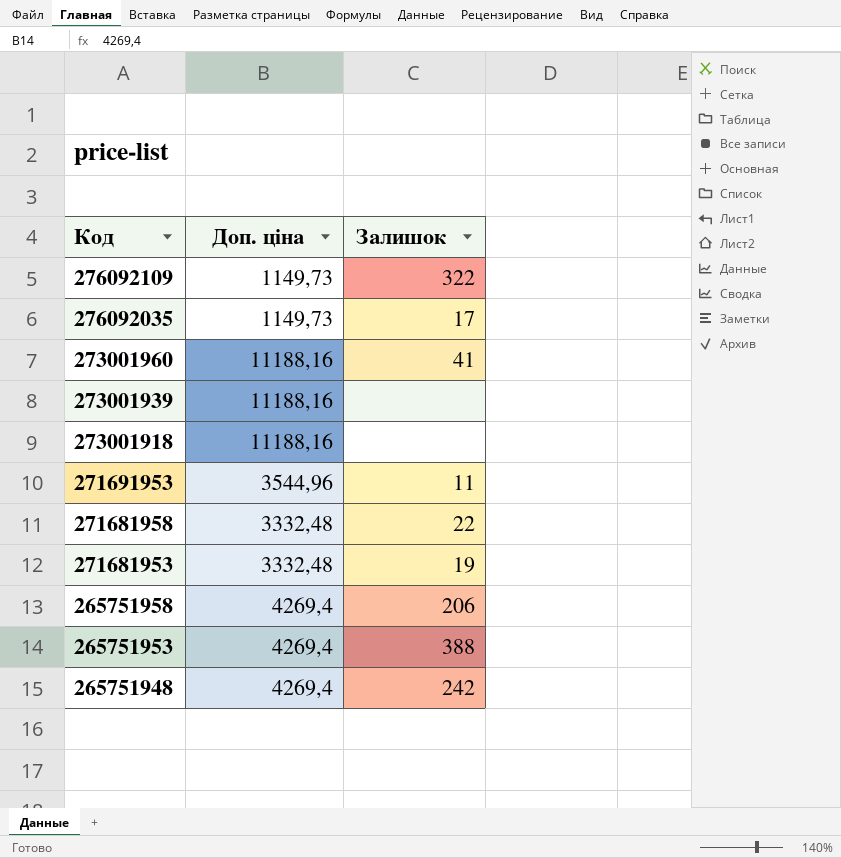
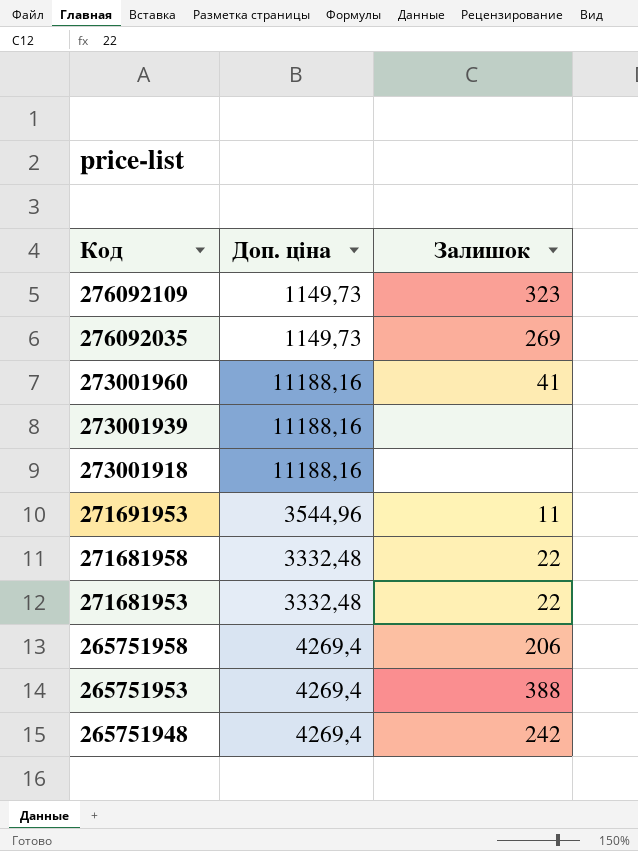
276092109 | Залишок: 322 -> 323
276092035 | Залишок: 17 -> 269
271681953 | Залишок: 19 -> 22

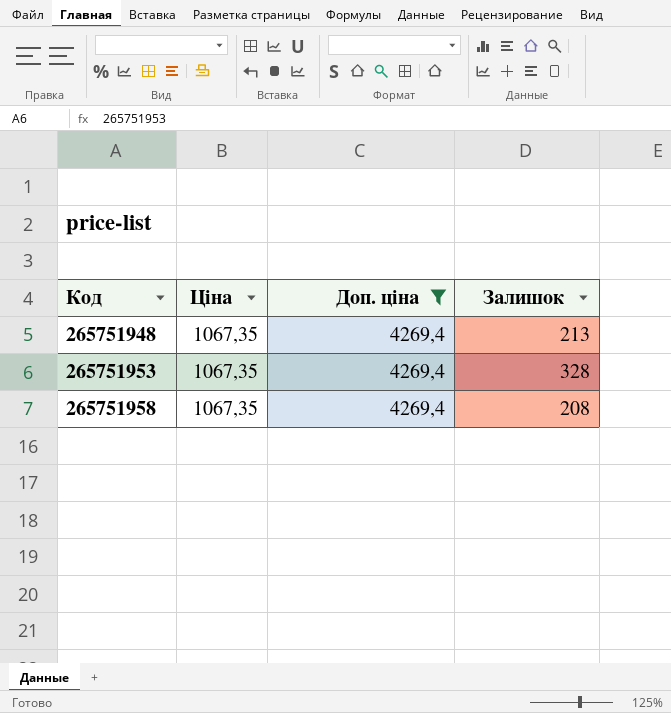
filter: none -> Доп. ціна = 4269,4
row order: Код descending -> Код ascending
column Ціна | position: none -> 2
265751948 | Залишок: 242 -> 213
265751953 | Залишок: 388 -> 328
265751958 | Залишок: 206 -> 208

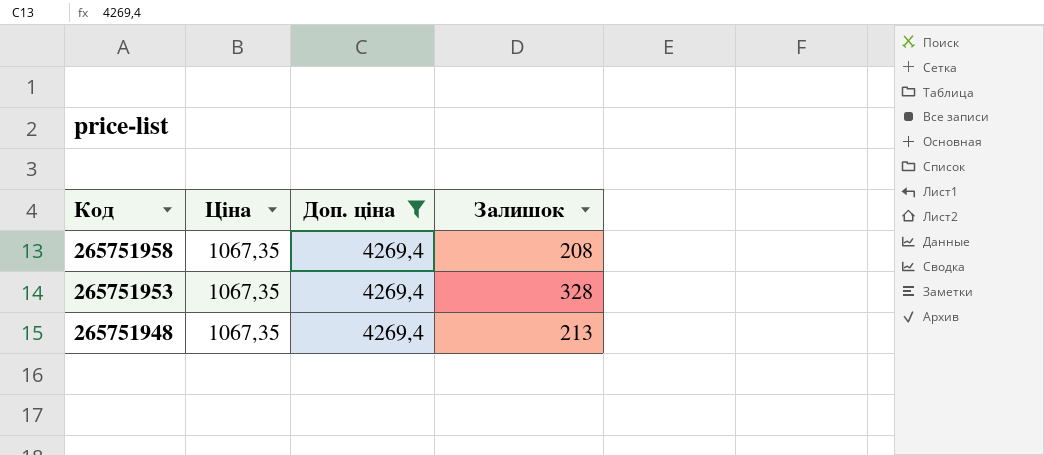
row order: Код ascending -> Код descending

